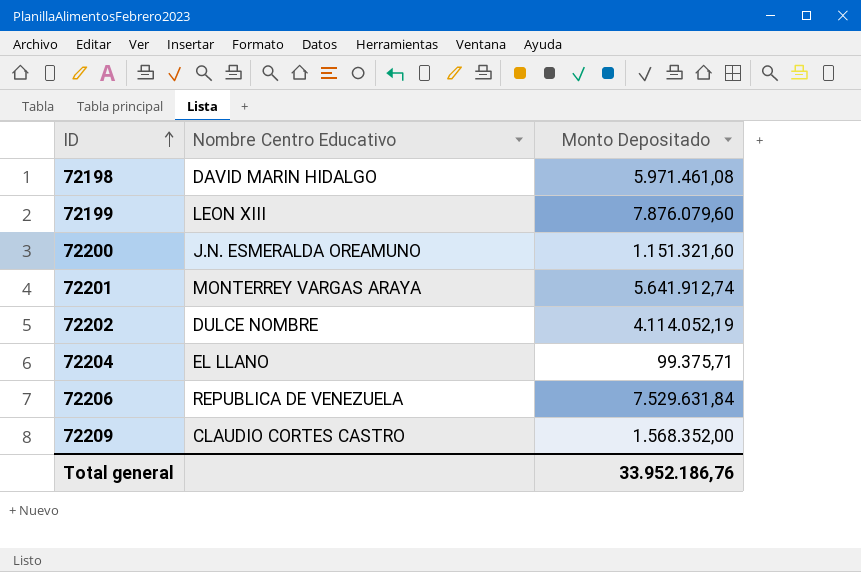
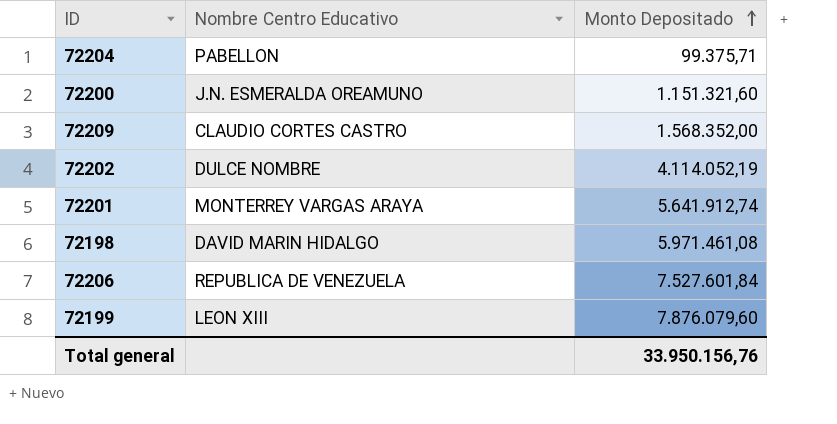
row order: ID ascending -> Monto Depositado ascending
72204 | Nombre Centro Educativo: EL LLANO -> PABELLON
72206 | Monto Depositado: 7.529.631,84 -> 7.527.601,84
Total general | Monto Depositado: 33.952.186,76 -> 33.950.156,76

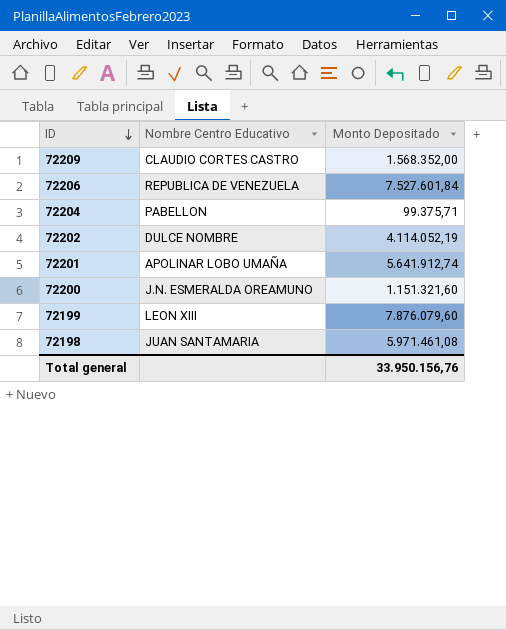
row order: Monto Depositado ascending -> ID descending
72201 | Nombre Centro Educativo: MONTERREY VARGAS ARAYA -> APOLINAR LOBO UMAÑA
72198 | Nombre Centro Educativo: DAVID MARIN HIDALGO -> JUAN SANTAMARIA

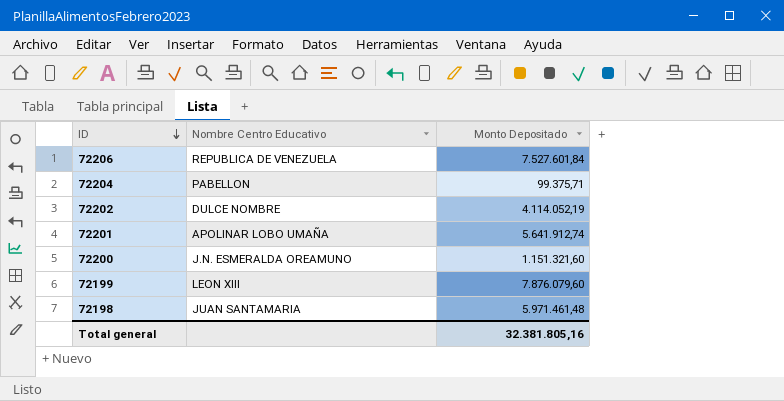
row 72209: CLAUDIO CORTES CASTRO | 1.568.352,00 -> none
72198 | Monto Depositado: 5.971.461,08 -> 5.971.461,48
Total general | Monto Depositado: 33.950.156,76 -> 32.381.805,16

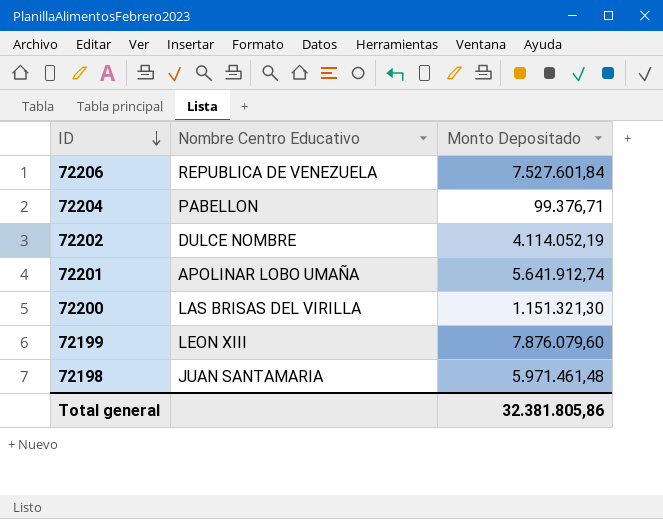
72204 | Monto Depositado: 99.375,71 -> 99.376,71
72200 | Nombre Centro Educativo: J.N. ESMERALDA OREAMUNO -> LAS BRISAS DEL VIRILLA
72200 | Monto Depositado: 1.151.321,60 -> 1.151.321,30
Total general | Monto Depositado: 32.381.805,16 -> 32.381.805,86

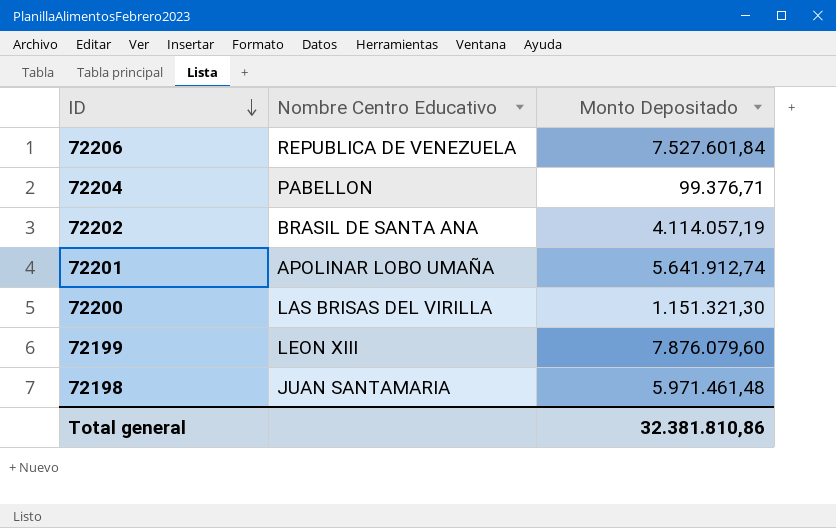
72202 | Nombre Centro Educativo: DULCE NOMBRE -> BRASIL DE SANTA ANA
72202 | Monto Depositado: 4.114.052,19 -> 4.114.057,19
Total general | Monto Depositado: 32.381.805,86 -> 32.381.810,86

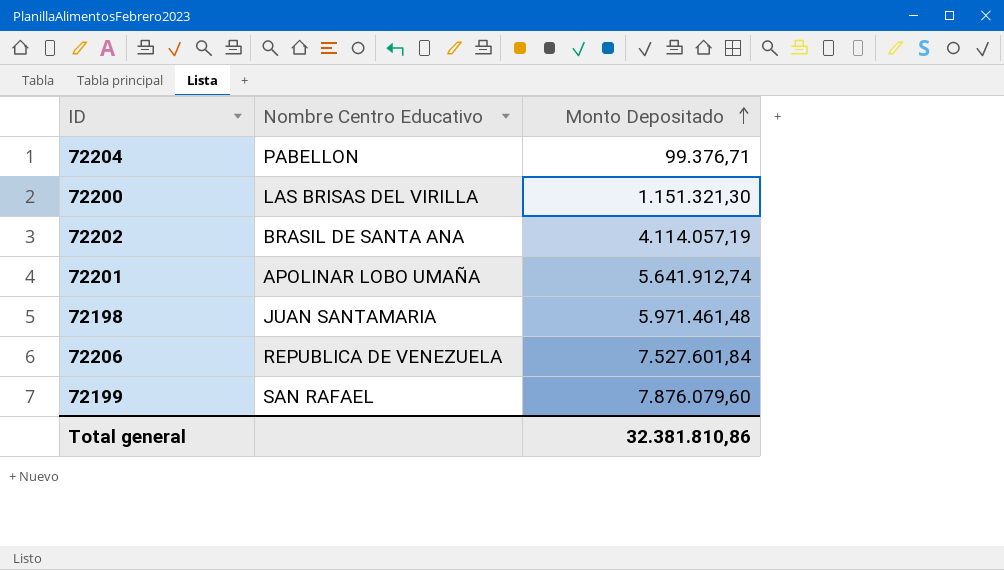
row order: ID descending -> Monto Depositado ascending
72199 | Nombre Centro Educativo: LEON XIII -> SAN RAFAEL

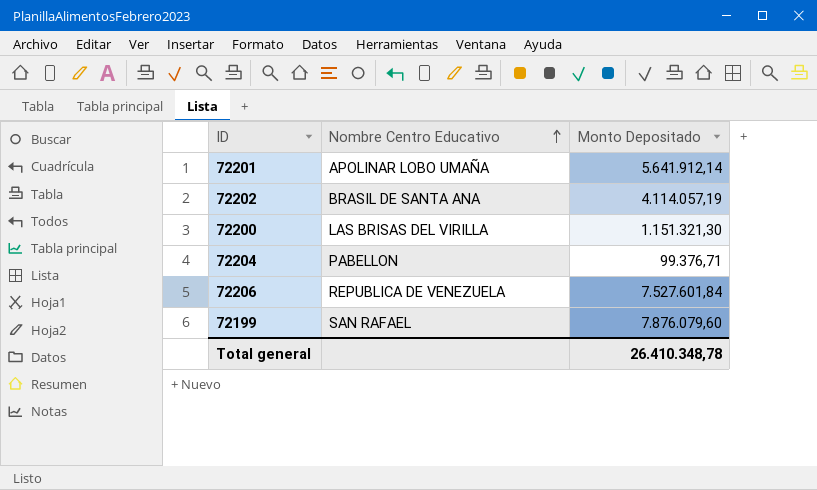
row order: Monto Depositado ascending -> Nombre Centro Educativo ascending
row 72198: JUAN SANTAMARIA | 5.971.461,48 -> none
72201 | Monto Depositado: 5.641.912,74 -> 5.641.912,14
Total general | Monto Depositado: 32.381.810,86 -> 26.410.348,78

